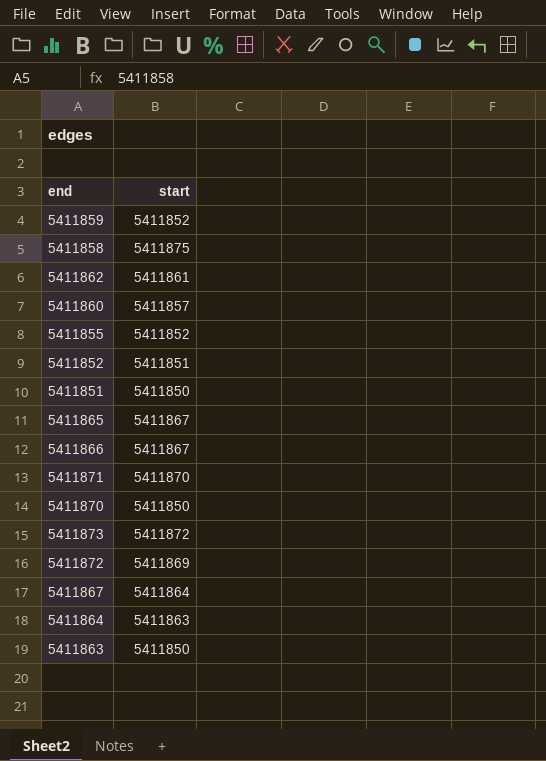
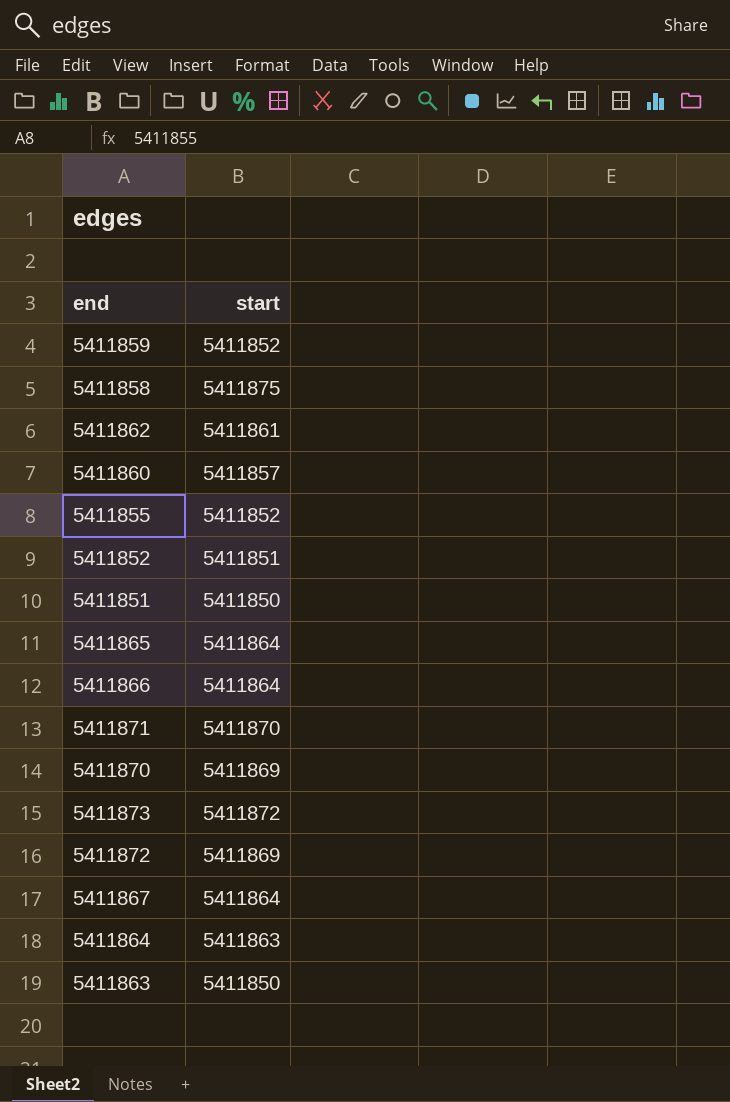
5411865 | start: 5411867 -> 5411864
5411866 | start: 5411867 -> 5411864
5411870 | start: 5411850 -> 5411869

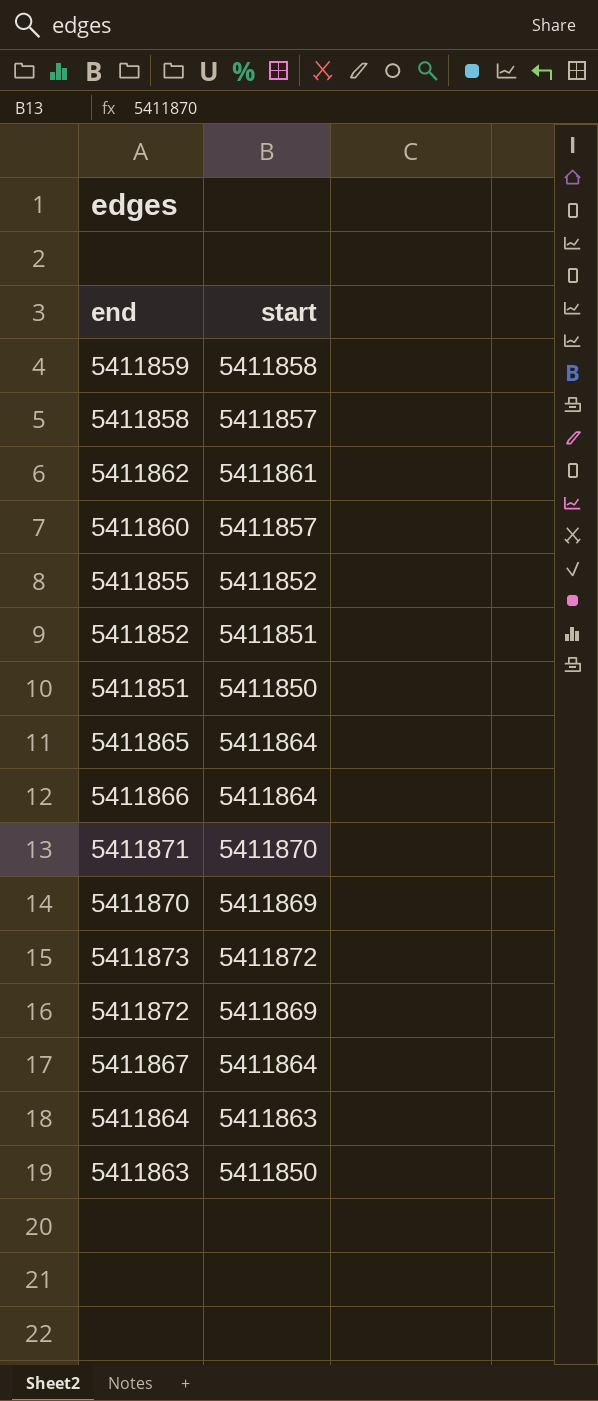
5411859 | start: 5411852 -> 5411858
5411858 | start: 5411875 -> 5411857

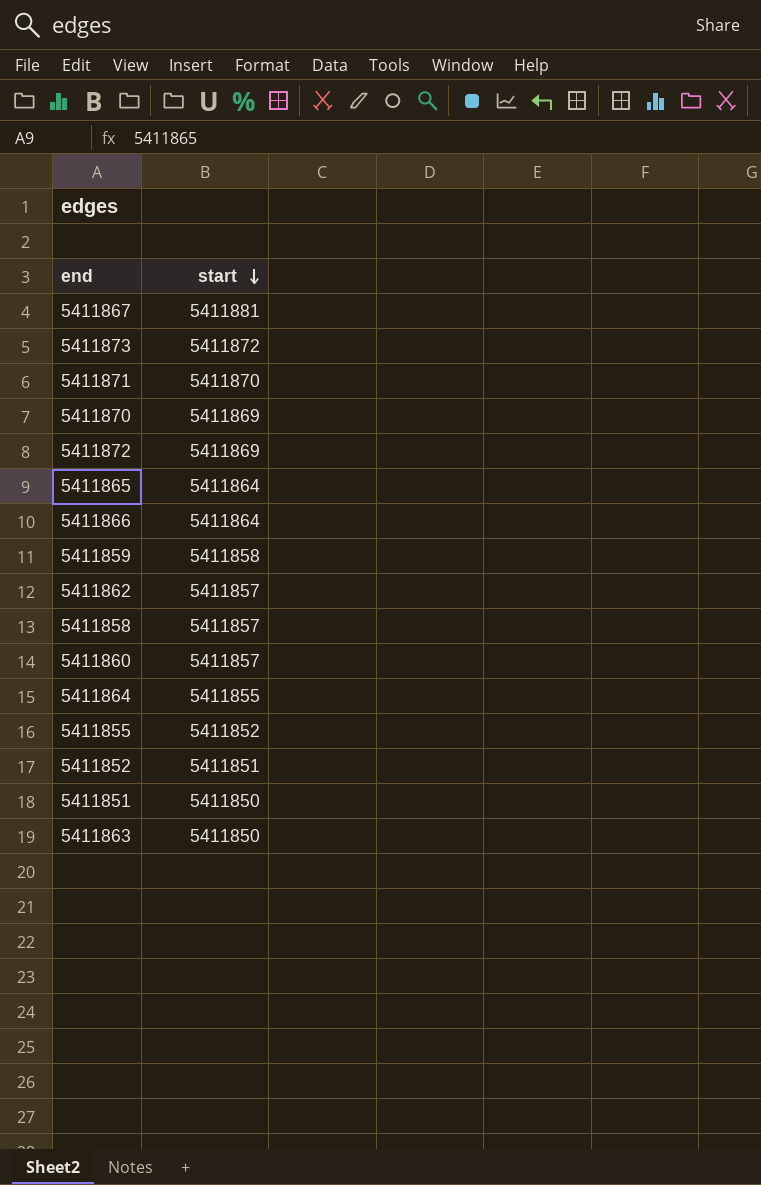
row order: none -> start descending
5411867 | start: 5411864 -> 5411881
5411862 | start: 5411861 -> 5411857
5411864 | start: 5411863 -> 5411855

